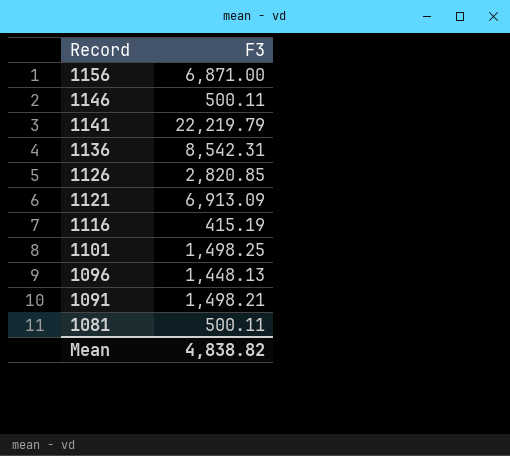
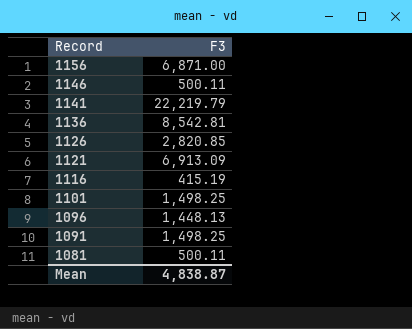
1136 | F3: 8,542.31 -> 8,542.81
1091 | F3: 1,498.21 -> 1,498.25
Mean | F3: 4,838.82 -> 4,838.87

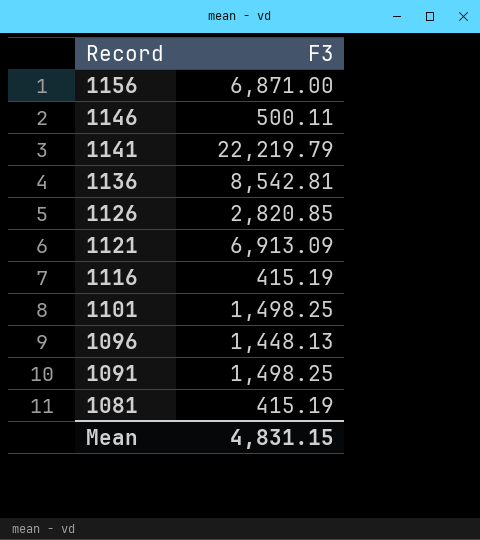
1081 | F3: 500.11 -> 415.19
Mean | F3: 4,838.87 -> 4,831.15

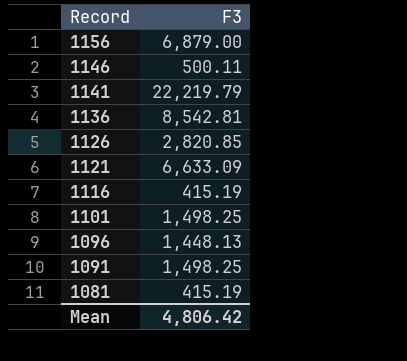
1156 | F3: 6,871.00 -> 6,879.00
1121 | F3: 6,913.09 -> 6,633.09
Mean | F3: 4,831.15 -> 4,806.42

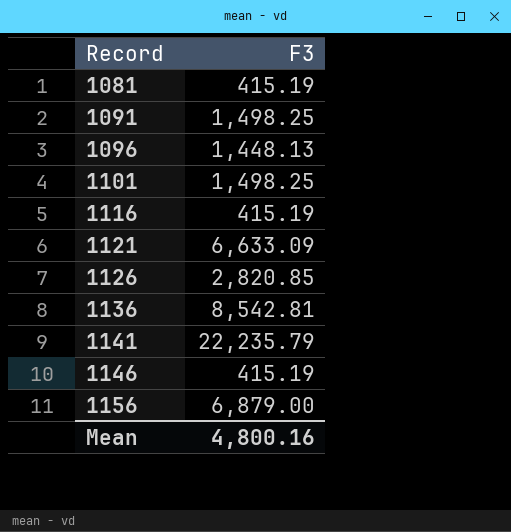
row order: Record descending -> Record ascending
1141 | F3: 22,219.79 -> 22,235.79
1146 | F3: 500.11 -> 415.19
Mean | F3: 4,806.42 -> 4,800.16

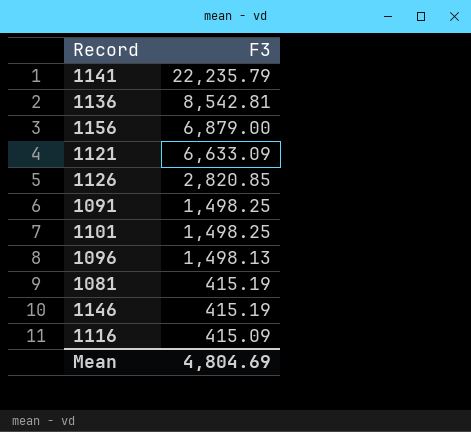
row order: Record ascending -> F3 descending
1096 | F3: 1,448.13 -> 1,498.13
1116 | F3: 415.19 -> 415.09
Mean | F3: 4,800.16 -> 4,804.69

